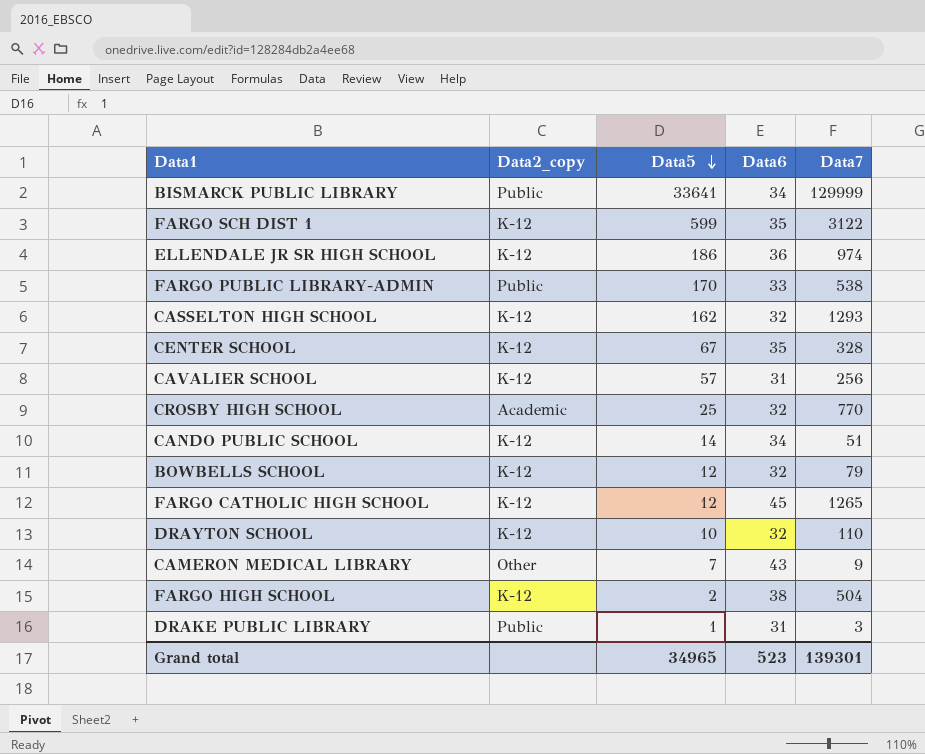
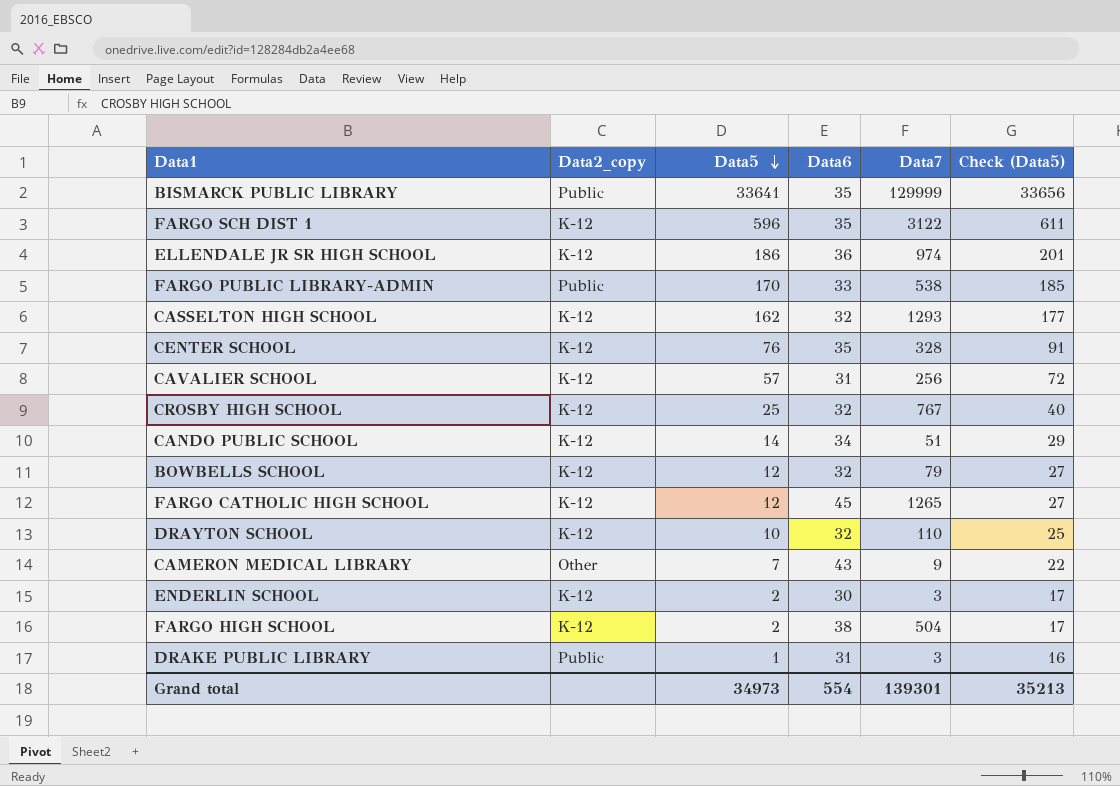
column Check (Data5) | formula: none -> [Data5] + 15
BISMARCK PUBLIC LIBRARY | Data6: 34 -> 35
FARGO SCH DIST 1 | Data5: 599 -> 596
CENTER SCHOOL | Data5: 67 -> 76
CROSBY HIGH SCHOOL | Data2_copy: Academic -> K-12
CROSBY HIGH SCHOOL | Data7: 770 -> 767
row ENDERLIN SCHOOL: none -> K-12 | 2 | 30 | 3 | 17
Grand total | Data5: 34965 -> 34973
Grand total | Data6: 523 -> 554

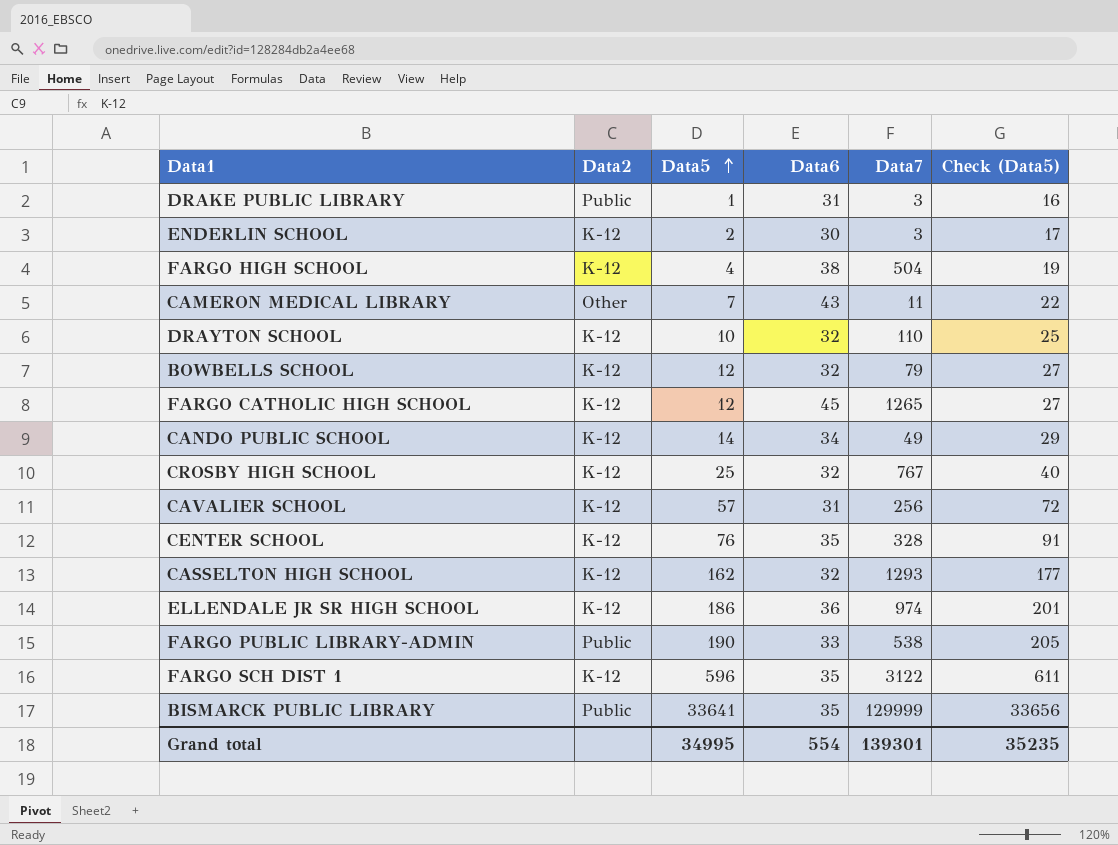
row order: Data5 descending -> Data5 ascending
column name: Data2_copy -> Data2
FARGO HIGH SCHOOL | Data5: 2 -> 4
FARGO HIGH SCHOOL | Check (Data5): 17 -> 19
CAMERON MEDICAL LIBRARY | Data7: 9 -> 11
CANDO PUBLIC SCHOOL | Data7: 51 -> 49
FARGO PUBLIC LIBRARY-ADMIN | Data5: 170 -> 190
FARGO PUBLIC LIBRARY-ADMIN | Check (Data5): 185 -> 205
Grand total | Data5: 34973 -> 34995
Grand total | Check (Data5): 35213 -> 35235

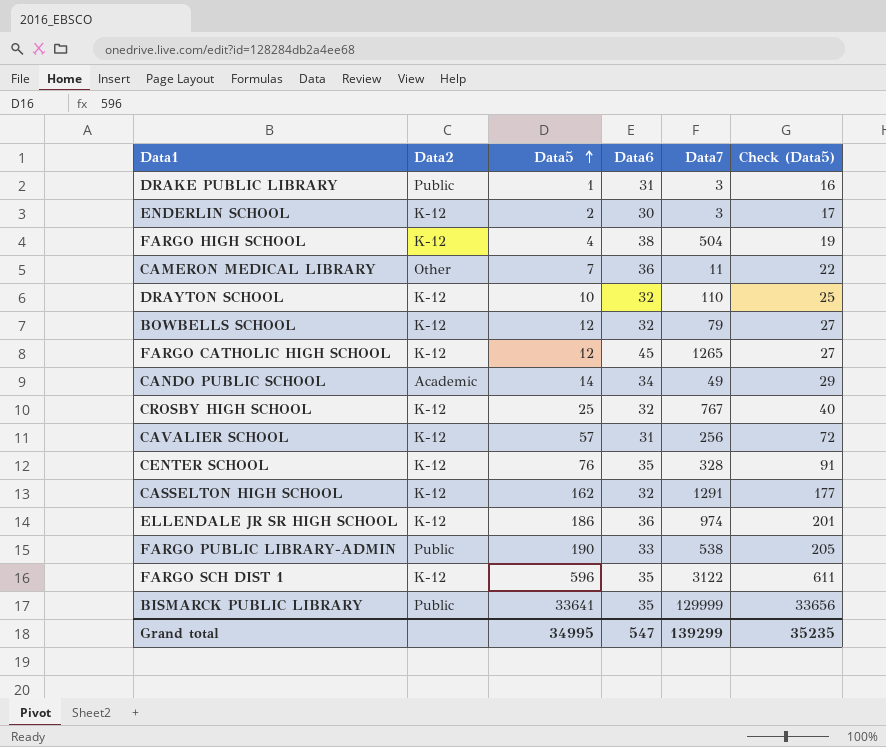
CAMERON MEDICAL LIBRARY | Data6: 43 -> 36
CANDO PUBLIC SCHOOL | Data2: K-12 -> Academic
CASSELTON HIGH SCHOOL | Data7: 1293 -> 1291
Grand total | Data6: 554 -> 547
Grand total | Data7: 139301 -> 139299

